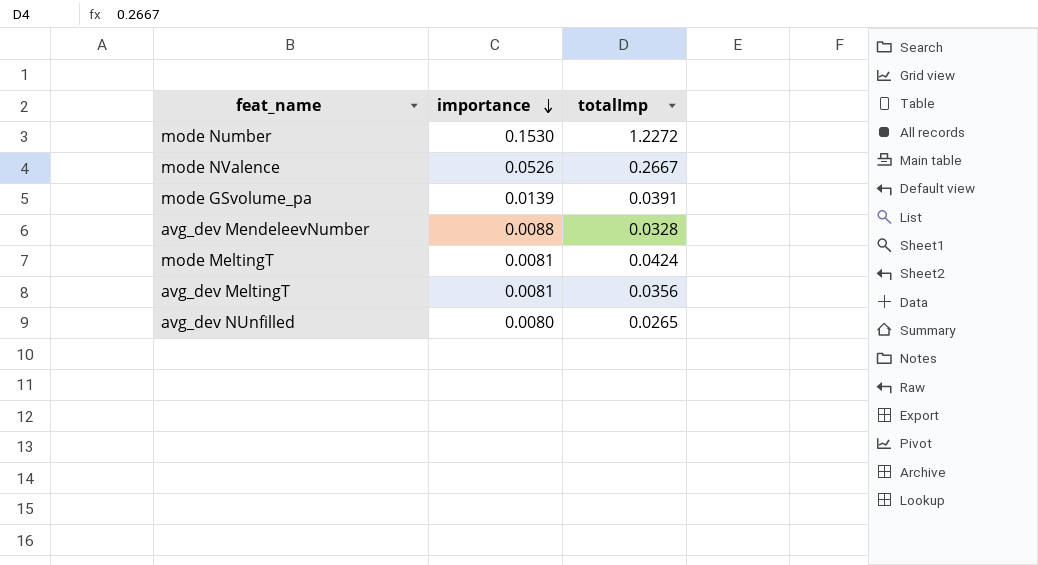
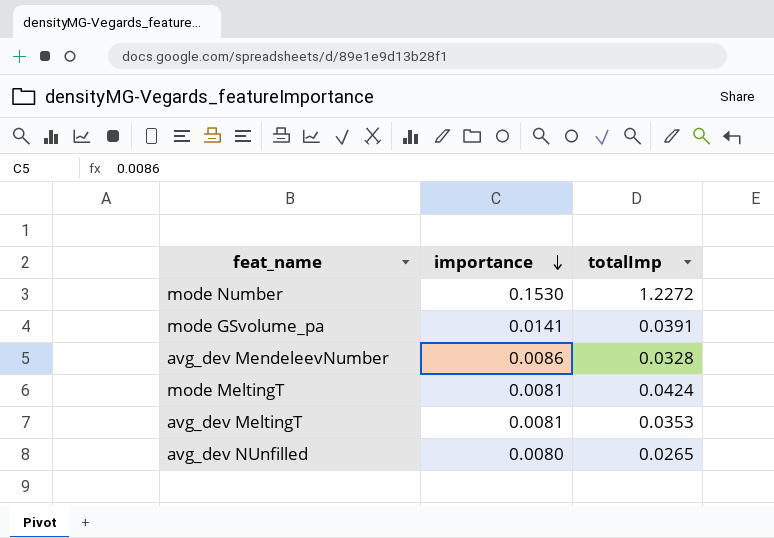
row mode NValence: 0.0526 | 0.2667 -> none
mode GSvolume_pa | importance: 0.0139 -> 0.0141
avg_dev MendeleevNumber | importance: 0.0088 -> 0.0086
avg_dev MeltingT | totalImp: 0.0356 -> 0.0353

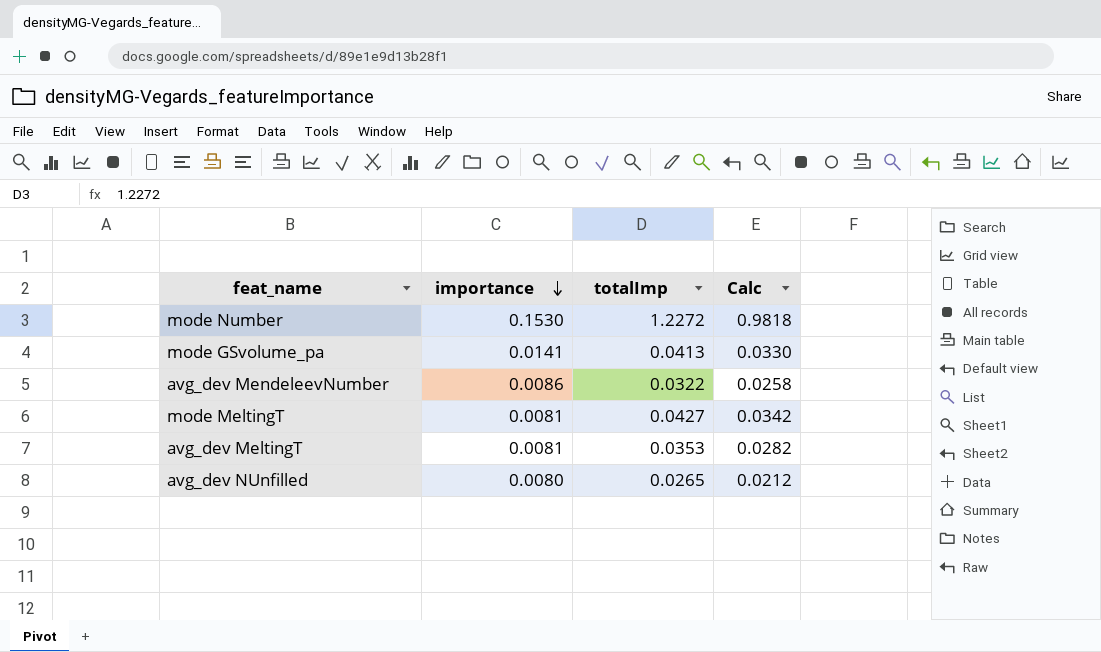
column Calc | formula: none -> [totalImp] * 0.8
mode GSvolume_pa | totalImp: 0.0391 -> 0.0413
avg_dev MendeleevNumber | totalImp: 0.0328 -> 0.0322
mode MeltingT | totalImp: 0.0424 -> 0.0427

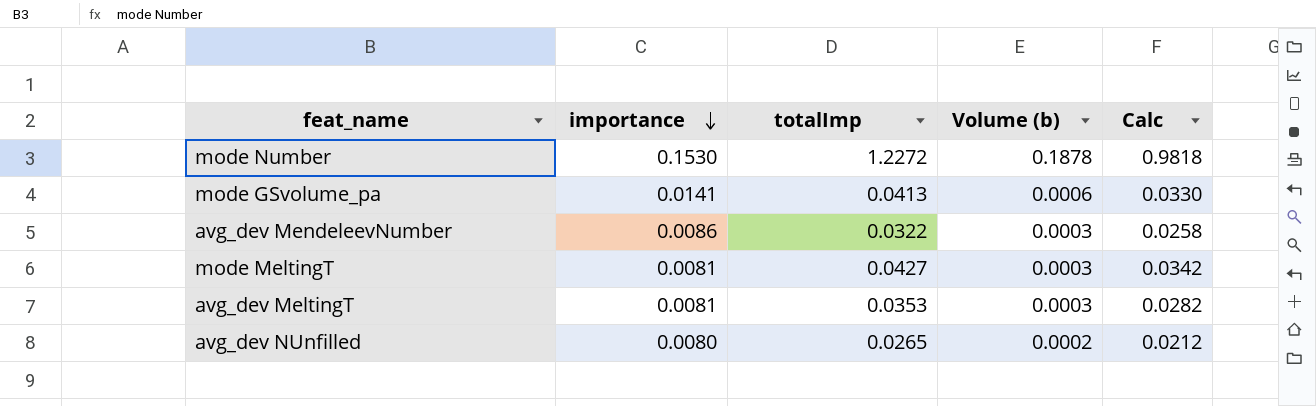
column Volume (b) | formula: none -> [importance] * [totalImp]

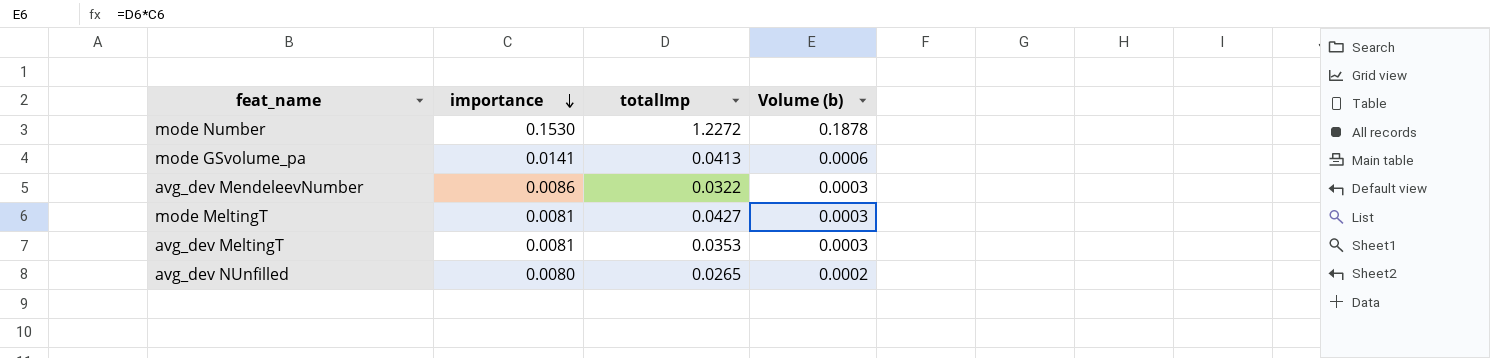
column Calc | formula: [totalImp] * 0.8 -> none

